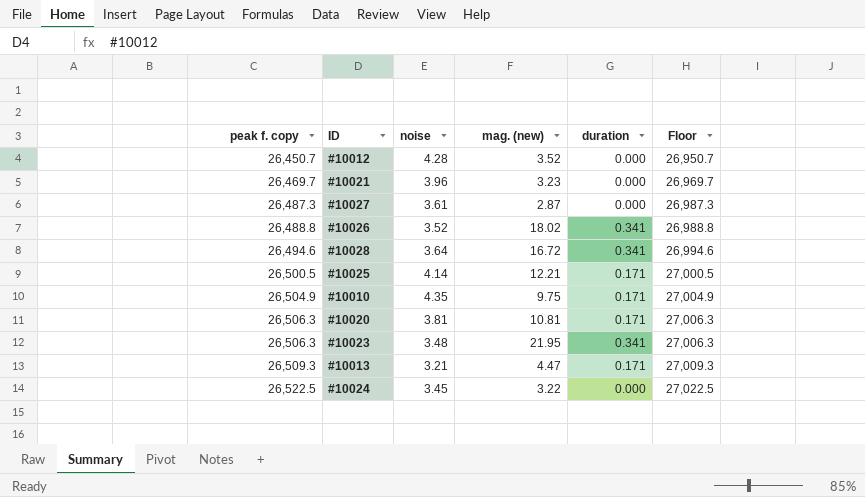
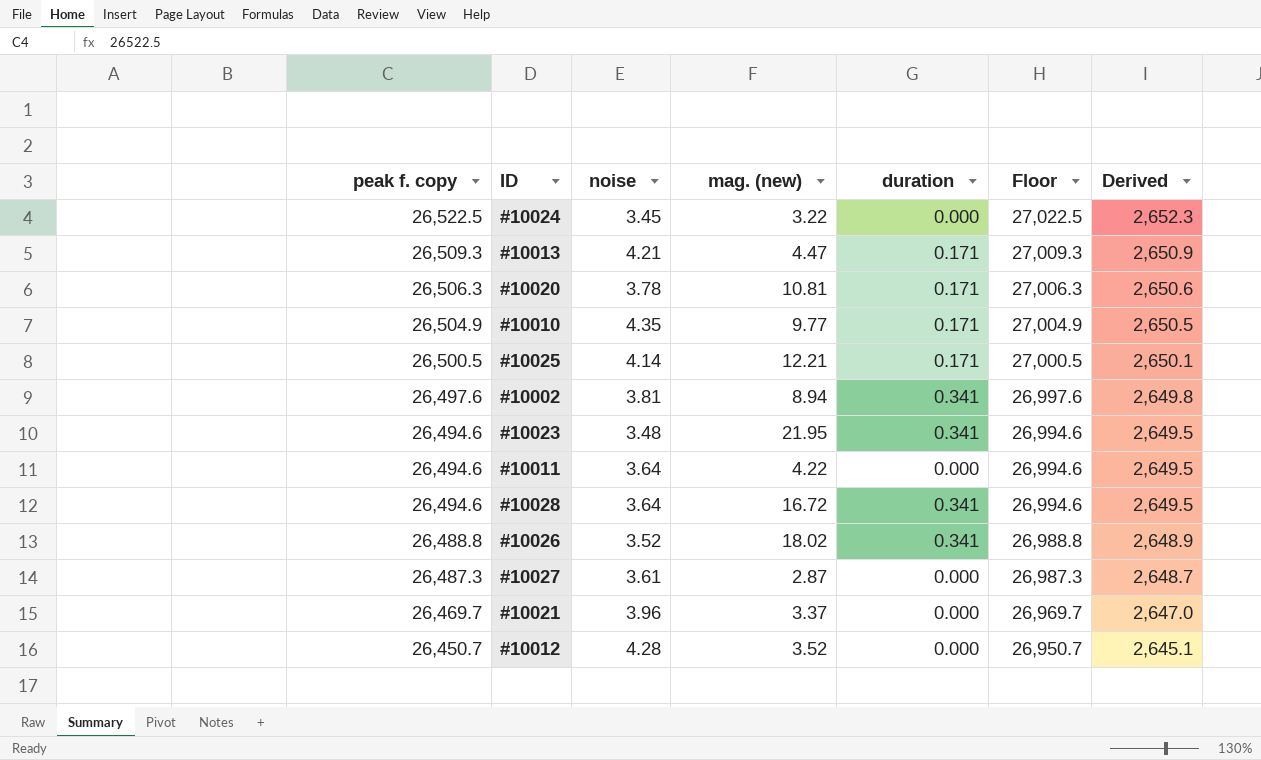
row order: peak f. copy ascending -> peak f. copy descending
column Derived | formula: none -> [peak f. copy] * 0.1
#10013 | noise: 3.21 -> 4.21
#10020 | noise: 3.81 -> 3.78
#10010 | mag. (new): 9.75 -> 9.77
row #10002: none -> 26,497.6 | 3.81 | 8.94 | 0.341 | 26,997.6 | 2,649.8
#10023 | peak f. copy: 26,506.3 -> 26,494.6
#10023 | Floor: 27,006.3 -> 26,994.6
row #10011: none -> 26,494.6 | 3.64 | 4.22 | 0.000 | 26,994.6 | 2,649.5
#10021 | mag. (new): 3.23 -> 3.37

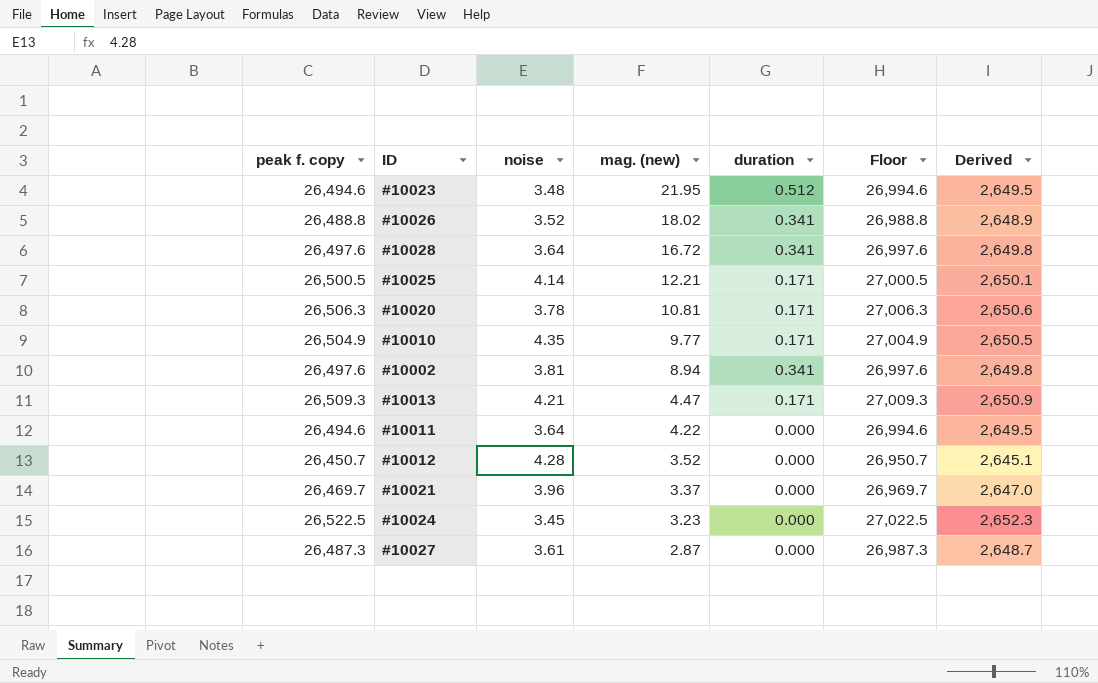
row order: peak f. copy descending -> mag. (new) descending
#10023 | duration: 0.341 -> 0.512
#10028 | peak f. copy: 26,494.6 -> 26,497.6
#10028 | Floor: 26,994.6 -> 26,997.6
#10028 | Derived: 2,649.5 -> 2,649.8
#10024 | mag. (new): 3.22 -> 3.23

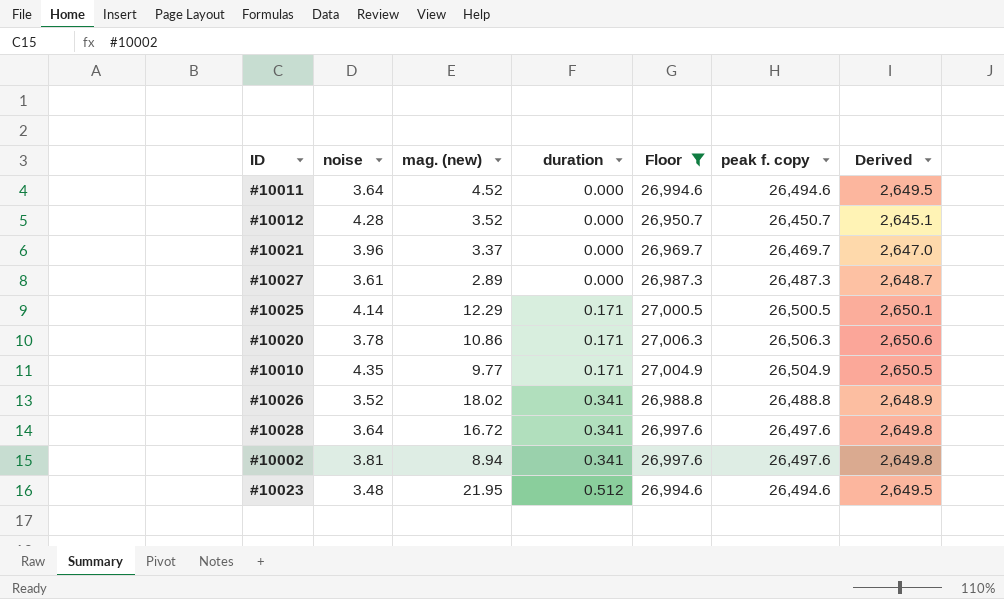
filter: none -> Floor <= 27,006.3
row order: mag. (new) descending -> duration ascending
column peak f. copy | position: 1 -> 6
#10011 | mag. (new): 4.22 -> 4.52
#10027 | mag. (new): 2.87 -> 2.89
#10025 | mag. (new): 12.21 -> 12.29
#10020 | mag. (new): 10.81 -> 10.86

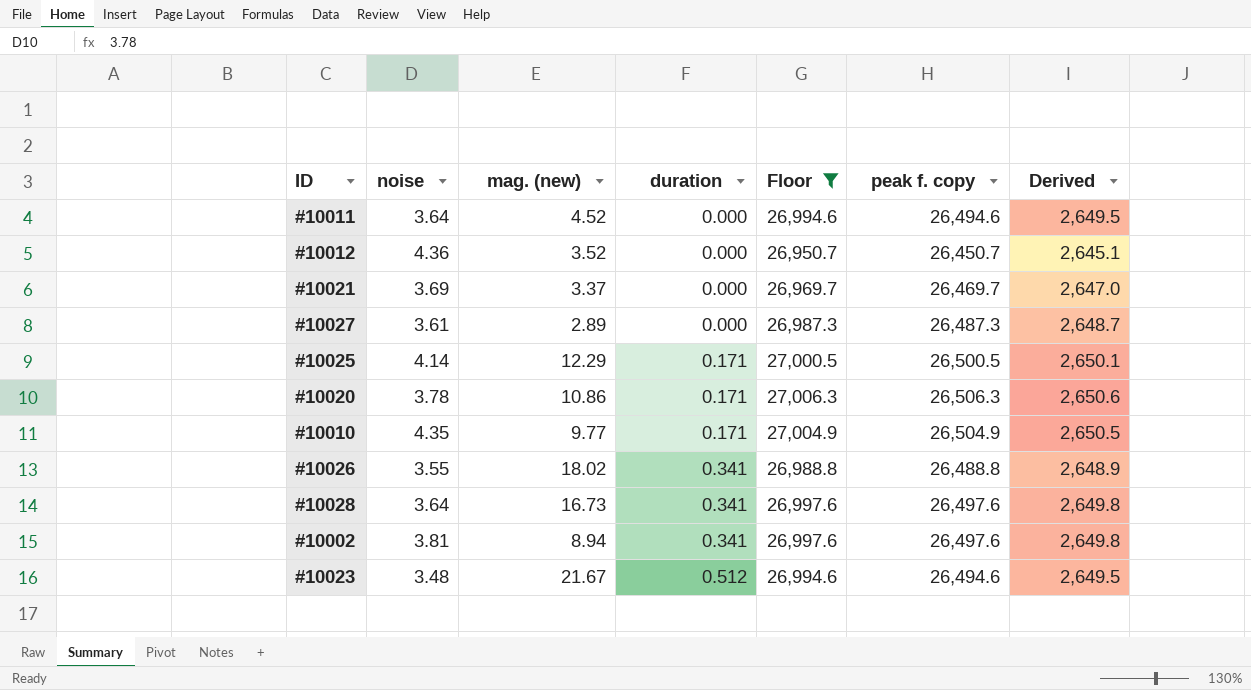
#10012 | noise: 4.28 -> 4.36
#10021 | noise: 3.96 -> 3.69
#10026 | noise: 3.52 -> 3.55
#10028 | mag. (new): 16.72 -> 16.73
#10023 | mag. (new): 21.95 -> 21.67

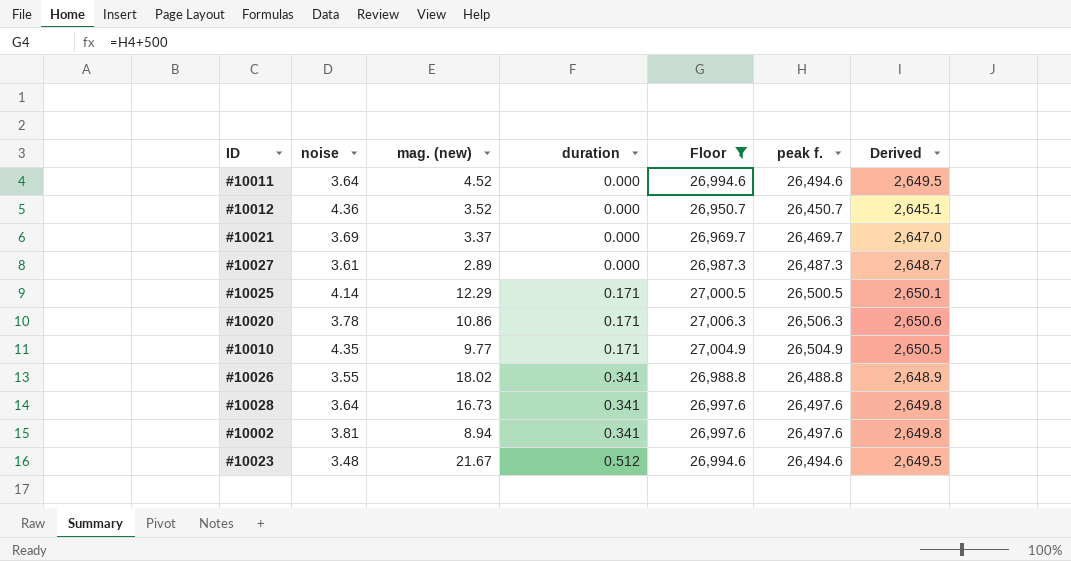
column name: peak f. copy -> peak f.

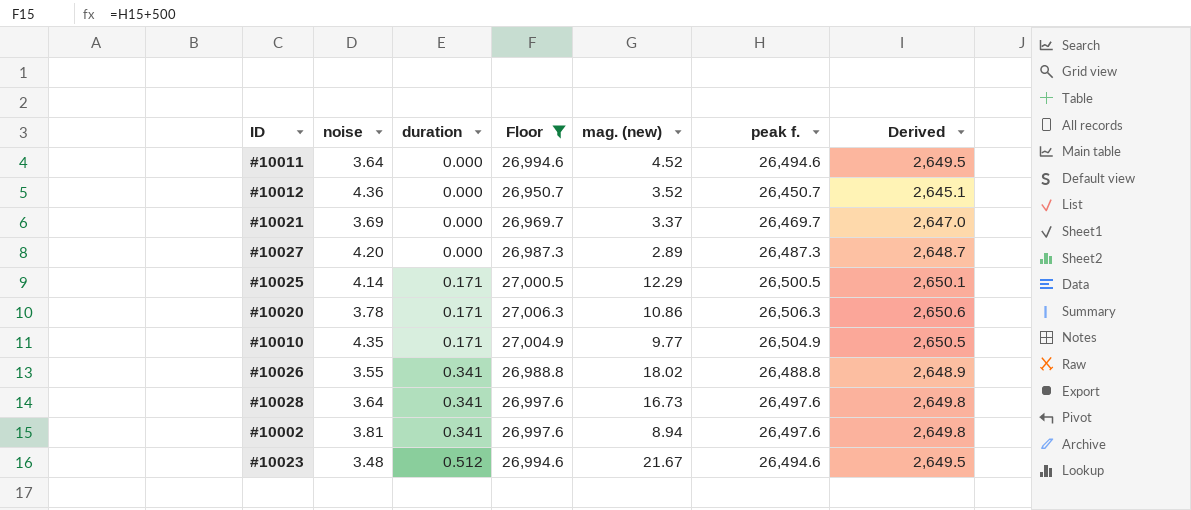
column mag. (new) | position: 3 -> 5
#10027 | noise: 3.61 -> 4.20

